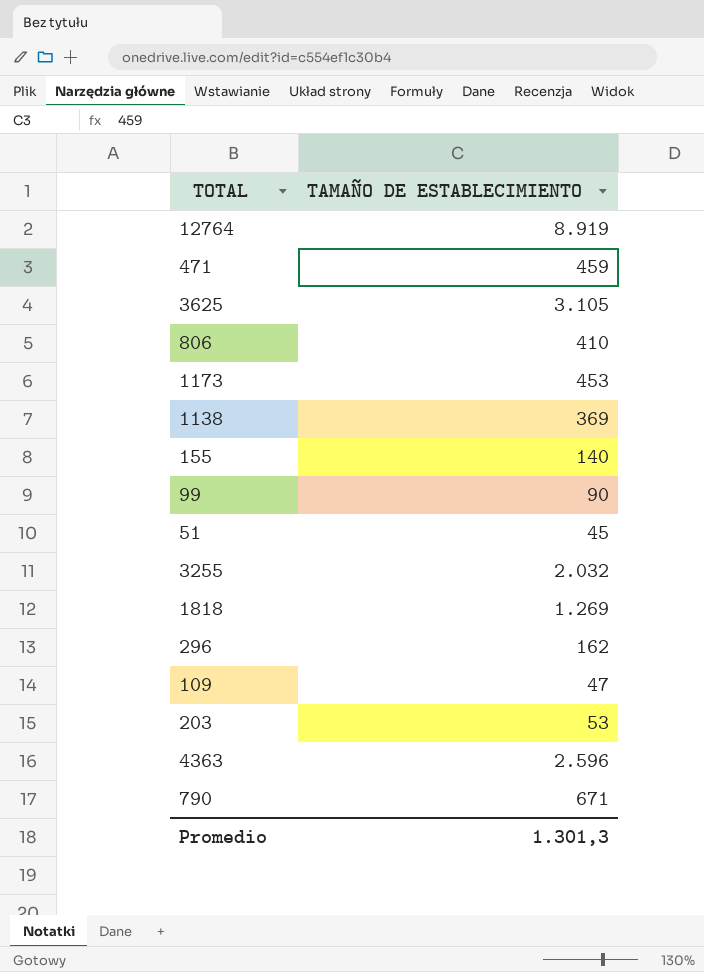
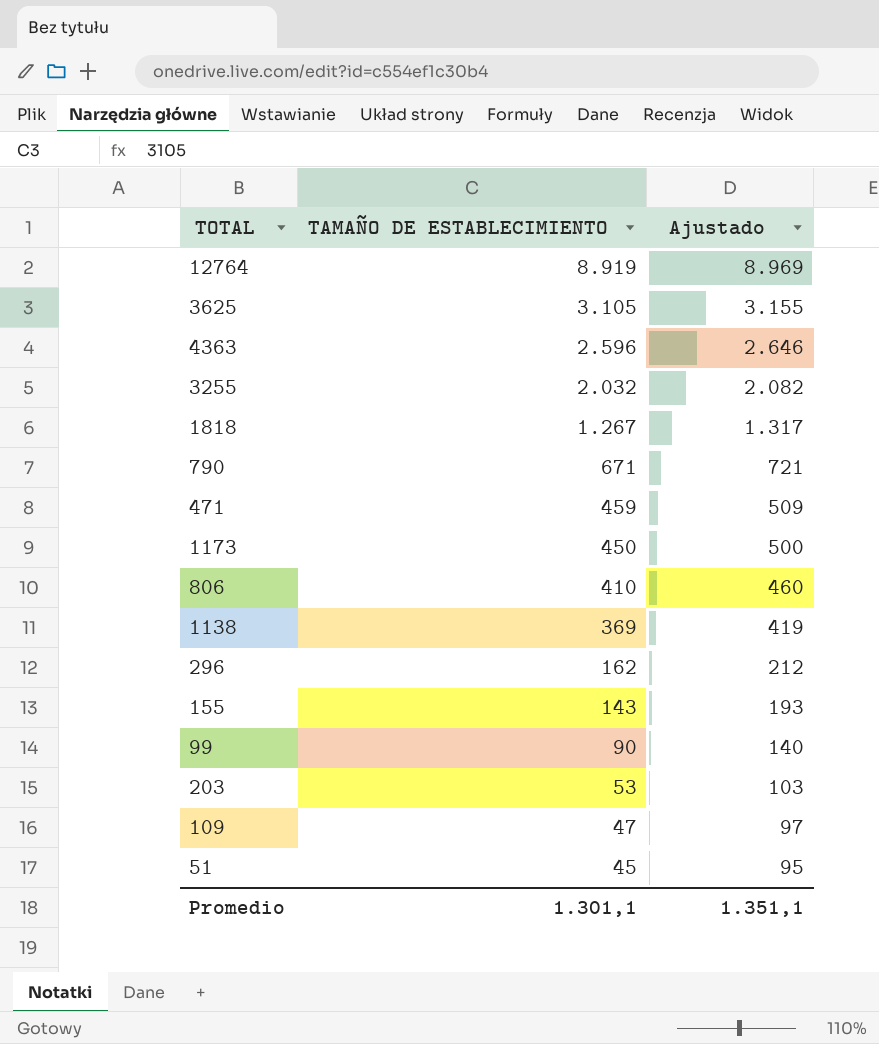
row order: none -> TAMAÑO DE ESTABLECIMIENTO descending
column Ajustado | formula: none -> [TAMAÑO DE ESTABLECIMIENTO] + 50
1818 | TAMAÑO DE ESTABLECIMIENTO: 1.269 -> 1.267
1173 | TAMAÑO DE ESTABLECIMIENTO: 453 -> 450
155 | TAMAÑO DE ESTABLECIMIENTO: 140 -> 143
Promedio | TAMAÑO DE ESTABLECIMIENTO: 1.301,3 -> 1.301,1

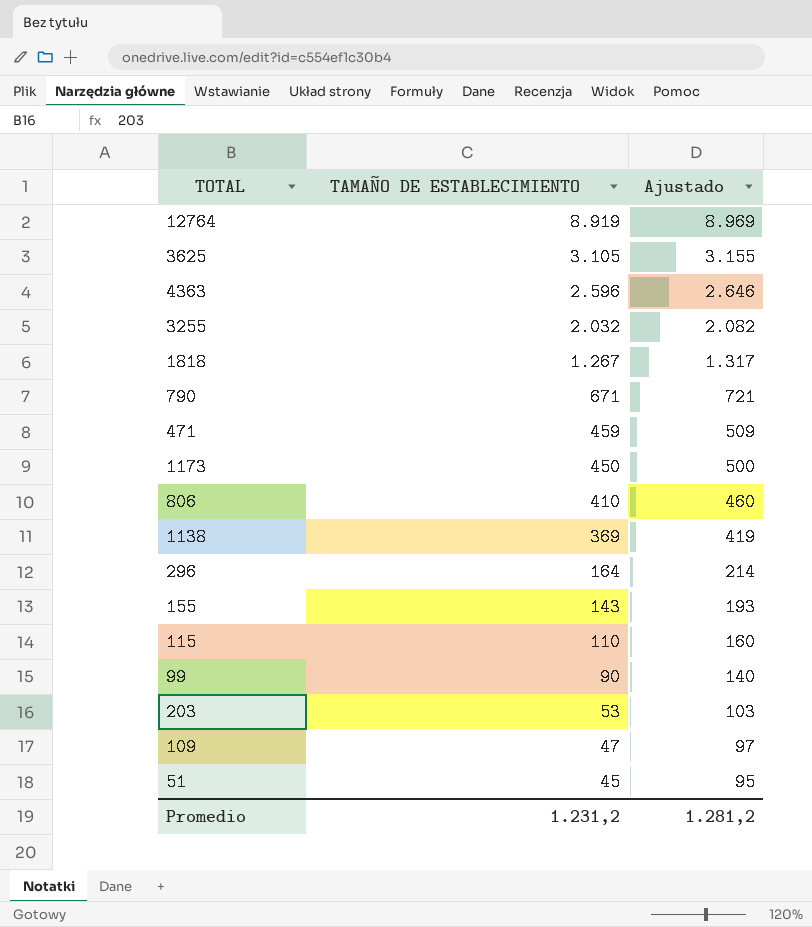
296 | TAMAÑO DE ESTABLECIMIENTO: 162 -> 164
296 | Ajustado: 212 -> 214
row 115: none -> 110 | 160
Promedio | TAMAÑO DE ESTABLECIMIENTO: 1.301,1 -> 1.231,2
Promedio | Ajustado: 1.351,1 -> 1.281,2

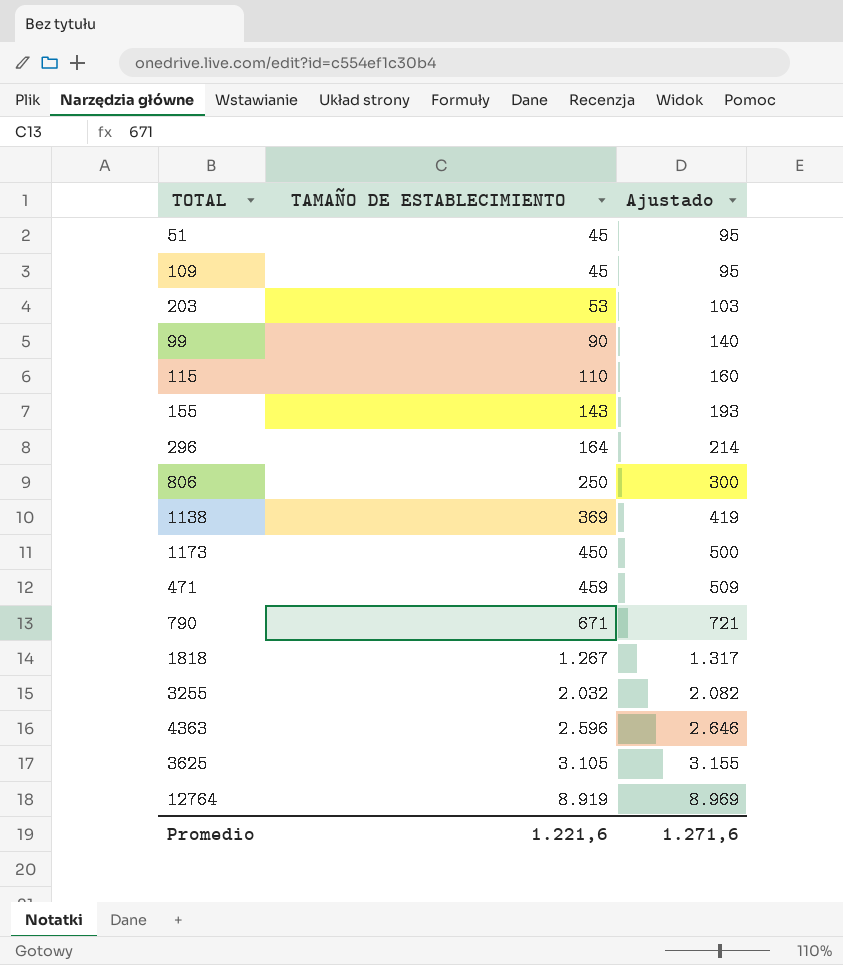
row order: TAMAÑO DE ESTABLECIMIENTO descending -> TAMAÑO DE ESTABLECIMIENTO ascending
109 | TAMAÑO DE ESTABLECIMIENTO: 47 -> 45
109 | Ajustado: 97 -> 95
806 | TAMAÑO DE ESTABLECIMIENTO: 410 -> 250
806 | Ajustado: 460 -> 300
Promedio | TAMAÑO DE ESTABLECIMIENTO: 1.231,2 -> 1.221,6
Promedio | Ajustado: 1.281,2 -> 1.271,6

